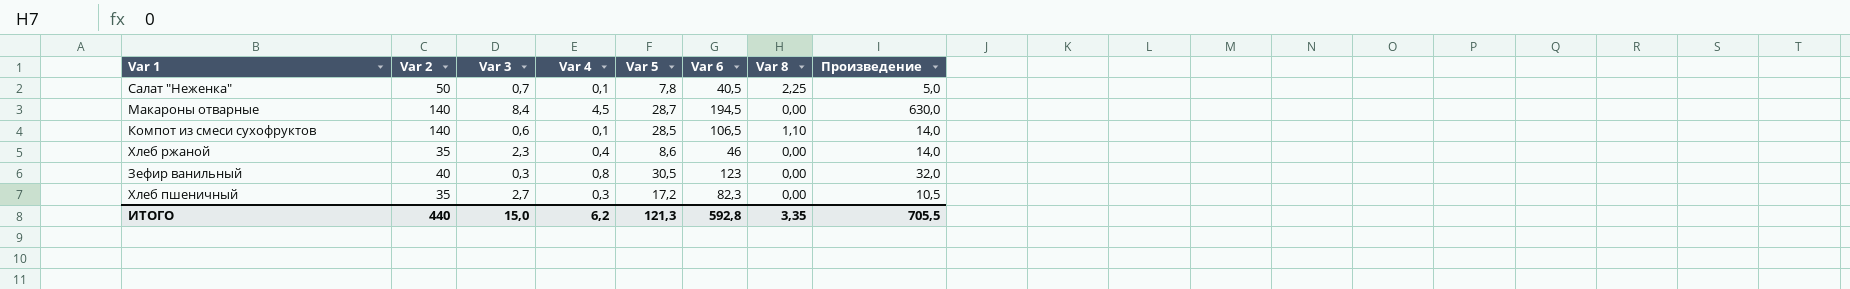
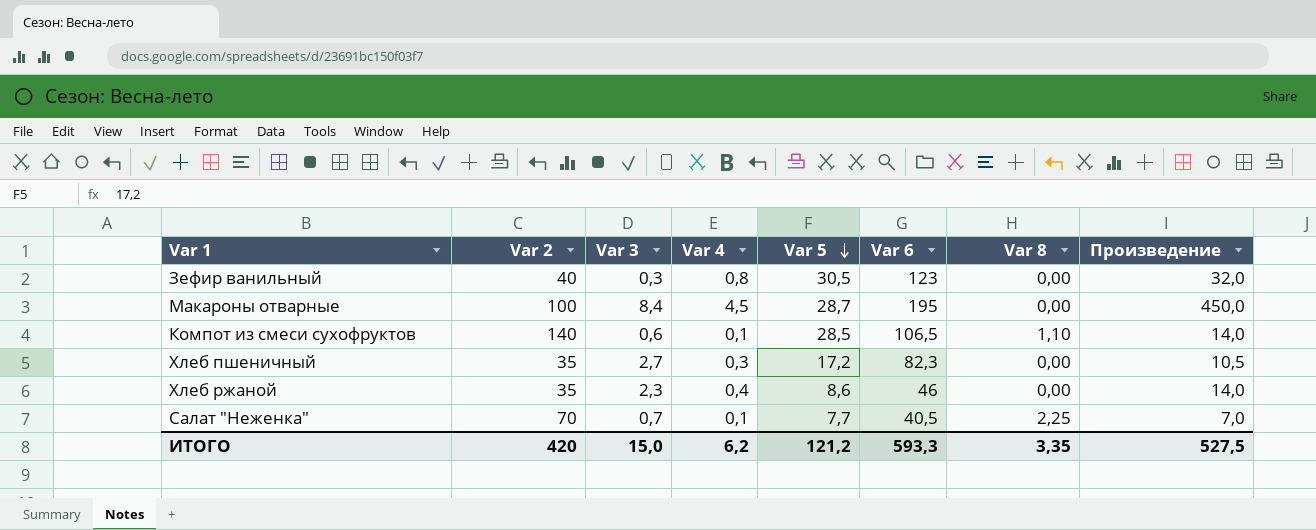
row order: none -> Var 5 descending
Макароны отварные | Var 2: 140 -> 100
Макароны отварные | Var 6: 194,5 -> 195
Макароны отварные | Произведение: 630,0 -> 450,0
Салат "Неженка" | Var 2: 50 -> 70
Салат "Неженка" | Var 5: 7,8 -> 7,7
Салат "Неженка" | Произведение: 5,0 -> 7,0
ИТОГО | Var 2: 440 -> 420
ИТОГО | Var 5: 121,3 -> 121,2
ИТОГО | Var 6: 592,8 -> 593,3
ИТОГО | Произведение: 705,5 -> 527,5

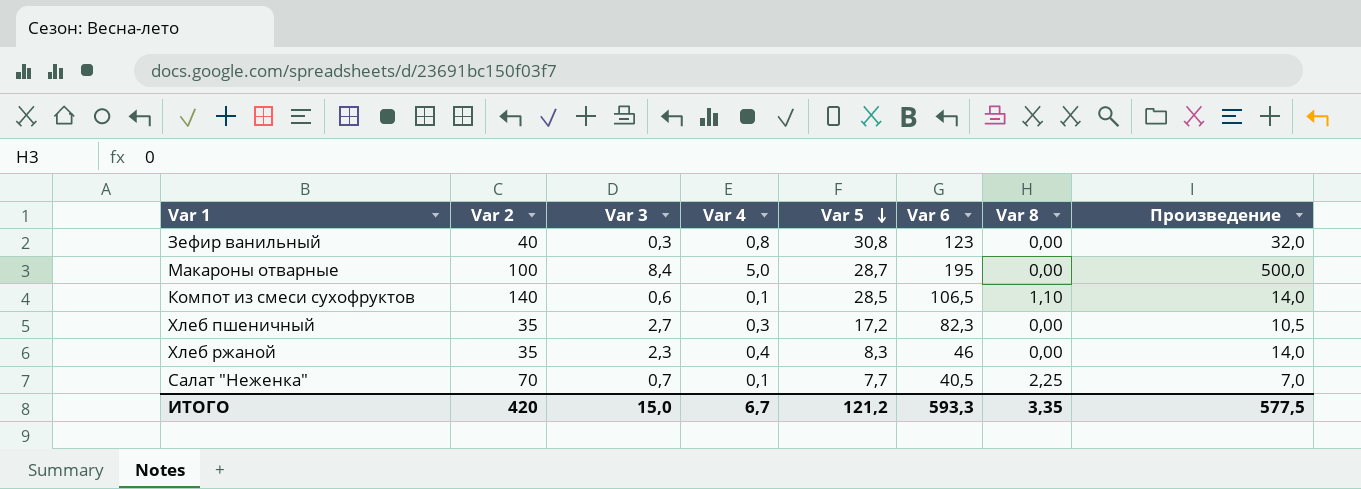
Зефир ванильный | Var 5: 30,5 -> 30,8
Макароны отварные | Var 4: 4,5 -> 5,0
Макароны отварные | Произведение: 450,0 -> 500,0
Хлеб ржаной | Var 5: 8,6 -> 8,3
ИТОГО | Var 4: 6,2 -> 6,7
ИТОГО | Произведение: 527,5 -> 577,5

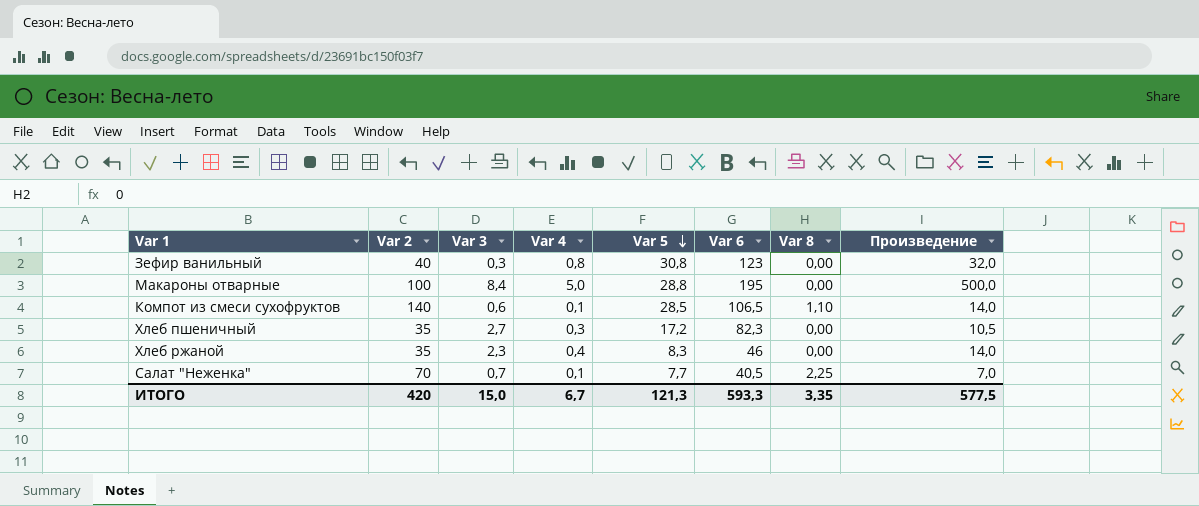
Макароны отварные | Var 5: 28,7 -> 28,8
ИТОГО | Var 5: 121,2 -> 121,3

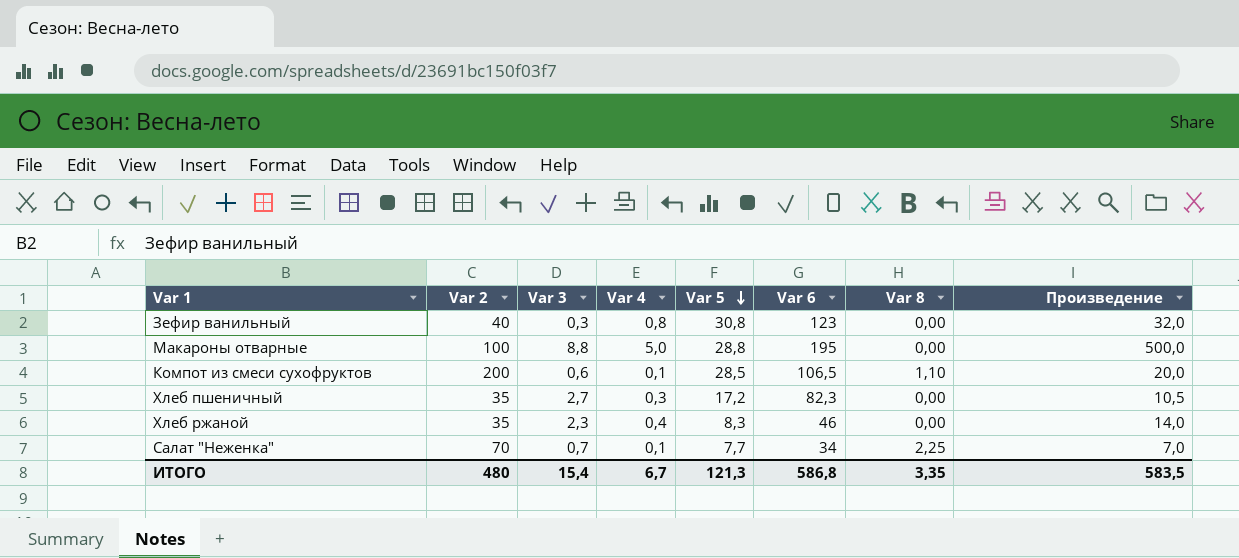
Макароны отварные | Var 3: 8,4 -> 8,8
Компот из смеси сухофруктов | Var 2: 140 -> 200
Компот из смеси сухофруктов | Произведение: 14,0 -> 20,0
Салат "Неженка" | Var 6: 40,5 -> 34
ИТОГО | Var 2: 420 -> 480
ИТОГО | Var 3: 15,0 -> 15,4
ИТОГО | Var 6: 593,3 -> 586,8
ИТОГО | Произведение: 577,5 -> 583,5

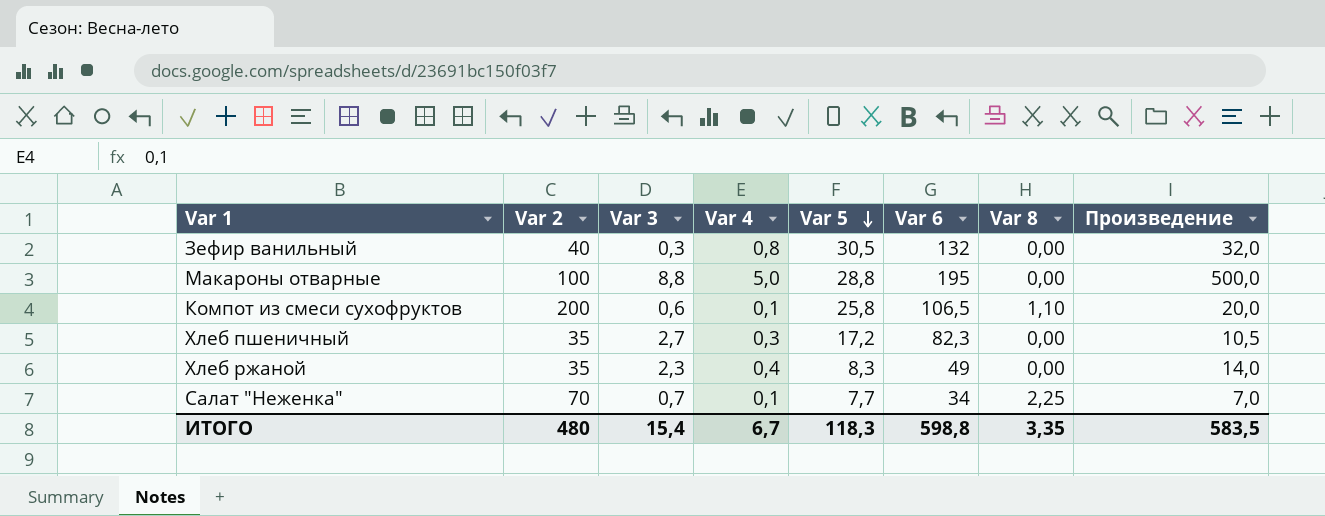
Зефир ванильный | Var 5: 30,8 -> 30,5
Зефир ванильный | Var 6: 123 -> 132
Компот из смеси сухофруктов | Var 5: 28,5 -> 25,8
Хлеб ржаной | Var 6: 46 -> 49
ИТОГО | Var 5: 121,3 -> 118,3
ИТОГО | Var 6: 586,8 -> 598,8

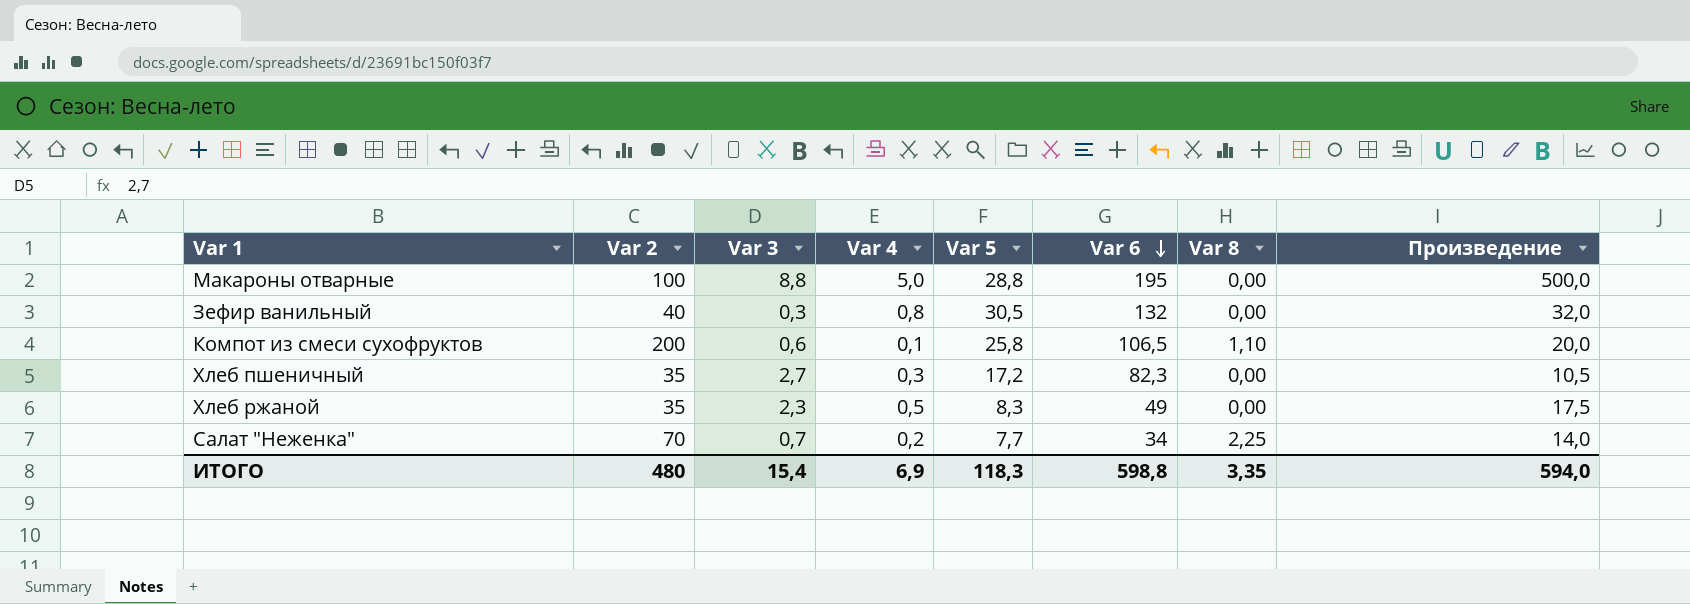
row order: Var 5 descending -> Var 6 descending
Хлеб ржаной | Var 4: 0,4 -> 0,5
Хлеб ржаной | Произведение: 14,0 -> 17,5
Салат "Неженка" | Var 4: 0,1 -> 0,2
Салат "Неженка" | Произведение: 7,0 -> 14,0
ИТОГО | Var 4: 6,7 -> 6,9
ИТОГО | Произведение: 583,5 -> 594,0

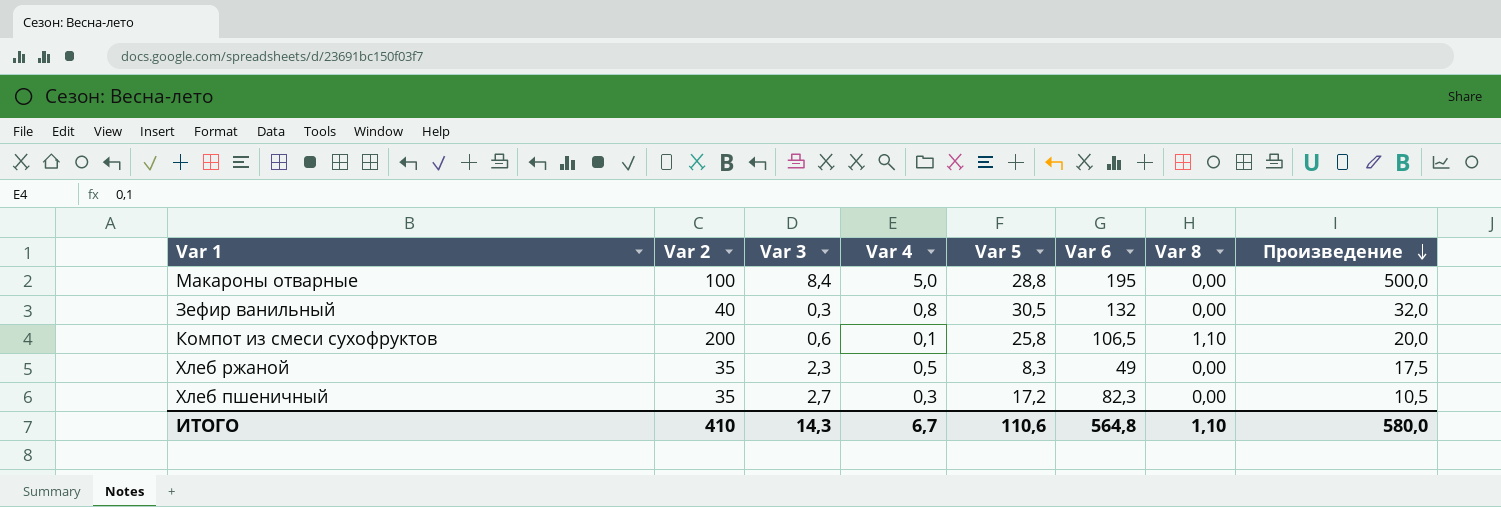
row order: Var 6 descending -> Произведение descending
row Салат "Неженка": 70 | 0,7 | 0,2 | 7,7 | 34 | 2,25 | 14,0 -> none
Макароны отварные | Var 3: 8,8 -> 8,4
ИТОГО | Var 2: 480 -> 410
ИТОГО | Var 3: 15,4 -> 14,3
ИТОГО | Var 4: 6,9 -> 6,7
ИТОГО | Var 5: 118,3 -> 110,6
ИТОГО | Var 6: 598,8 -> 564,8
ИТОГО | Var 8: 3,35 -> 1,10
ИТОГО | Произведение: 594,0 -> 580,0

